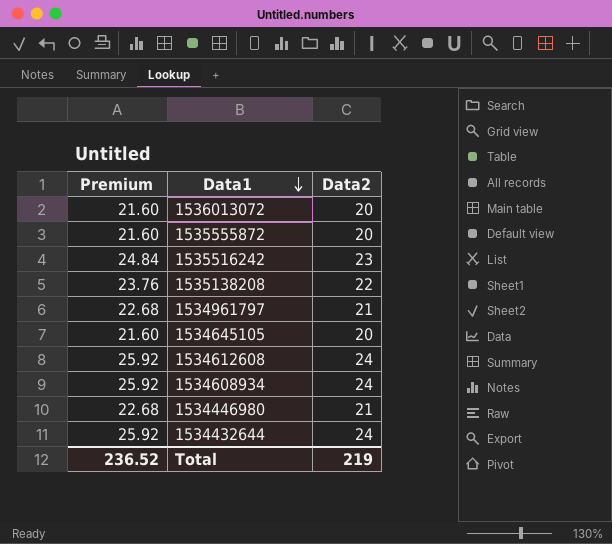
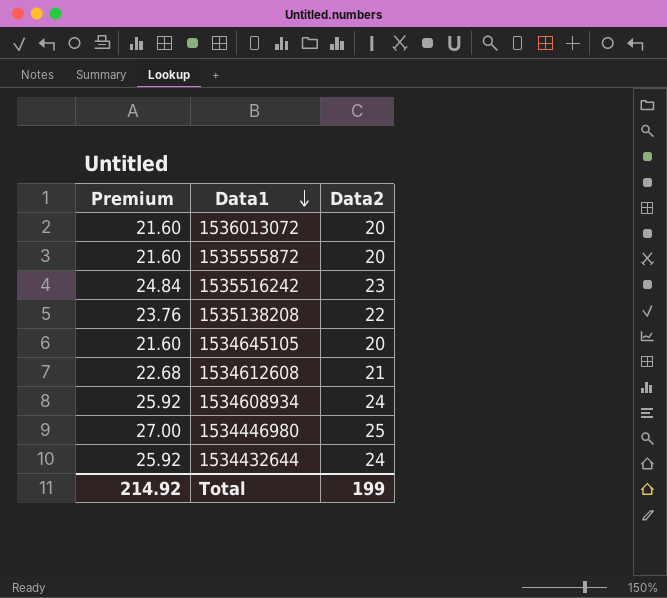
row 1534961797: 22.68 | 21 -> none
1534612608 | Premium: 25.92 -> 22.68
1534612608 | Data2: 24 -> 21
1534446980 | Premium: 22.68 -> 27.00
1534446980 | Data2: 21 -> 25
Total | Premium: 236.52 -> 214.92
Total | Data2: 219 -> 199

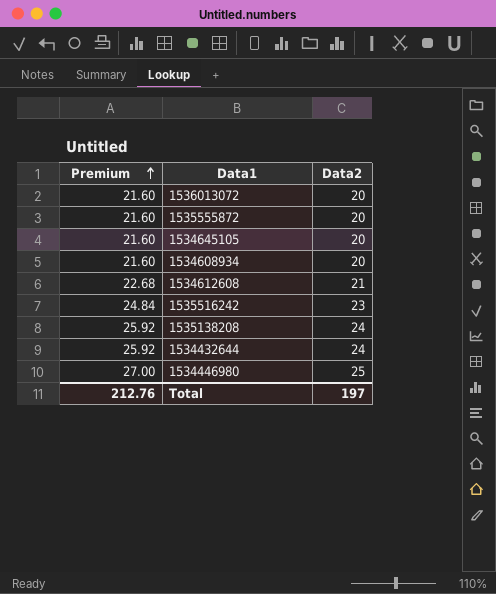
row order: Data1 descending -> Premium ascending
1534608934 | Premium: 25.92 -> 21.60
1534608934 | Data2: 24 -> 20
1535138208 | Premium: 23.76 -> 25.92
1535138208 | Data2: 22 -> 24
Total | Premium: 214.92 -> 212.76
Total | Data2: 199 -> 197

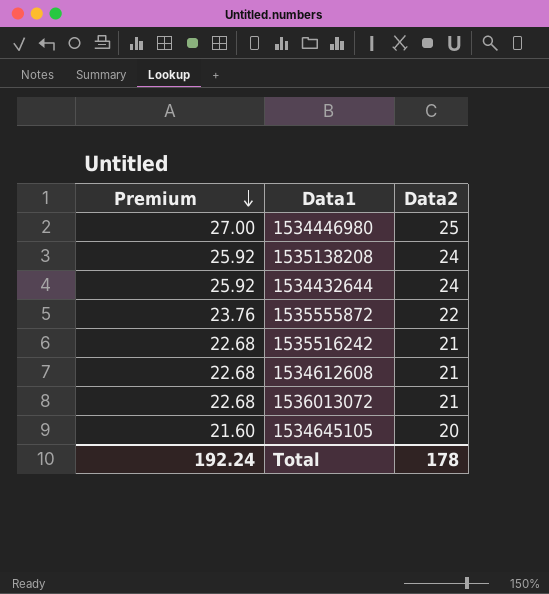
row order: Premium ascending -> Premium descending
row 1534608934: 21.60 | 20 -> none
1535555872 | Premium: 21.60 -> 23.76
1535555872 | Data2: 20 -> 22
1535516242 | Premium: 24.84 -> 22.68
1535516242 | Data2: 23 -> 21
1536013072 | Premium: 21.60 -> 22.68
1536013072 | Data2: 20 -> 21
Total | Premium: 212.76 -> 192.24
Total | Data2: 197 -> 178

